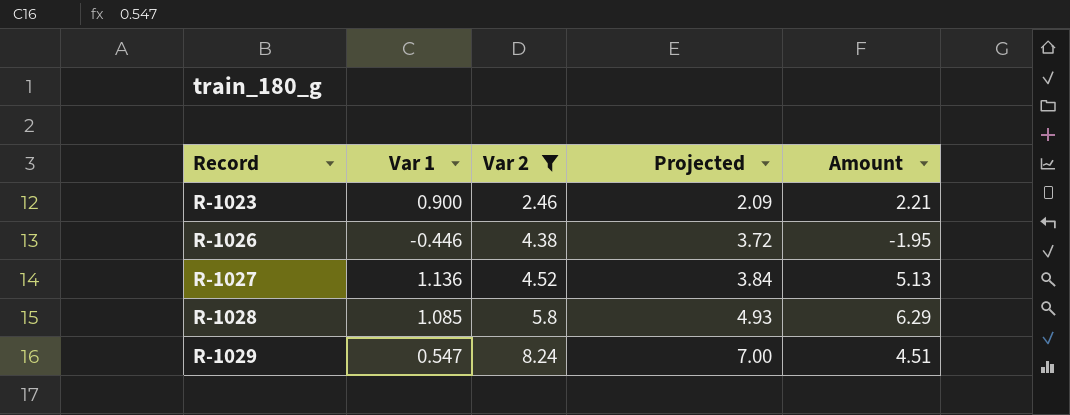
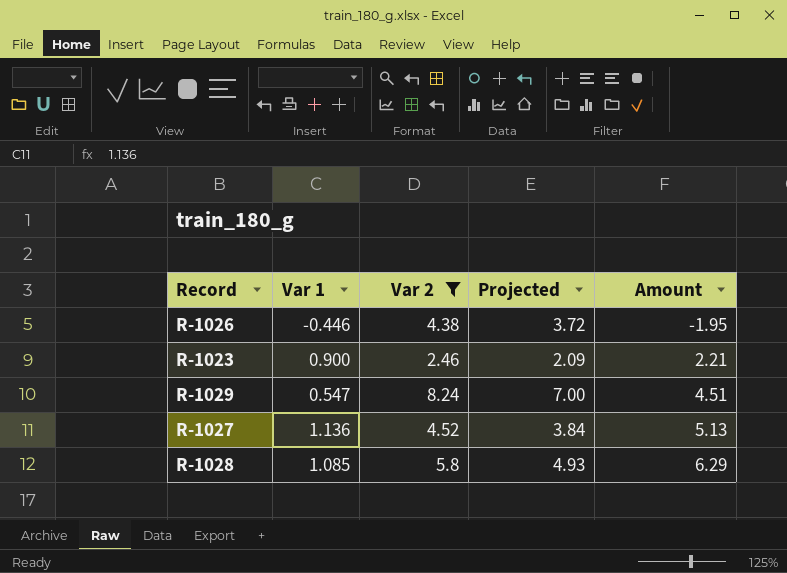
row order: Record ascending -> Amount ascending

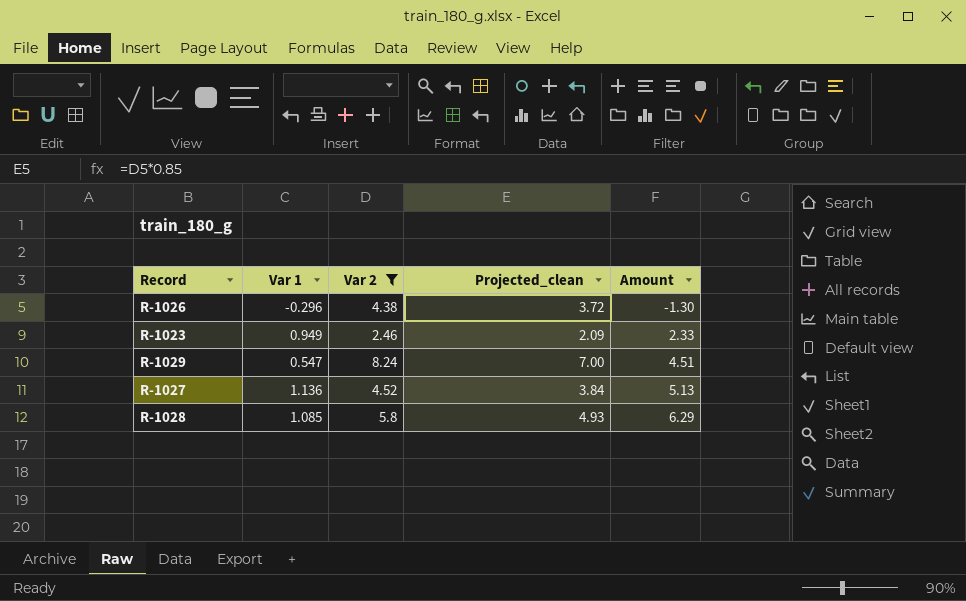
column name: Projected -> Projected_clean
R-1026 | Var 1: -0.446 -> -0.296
R-1026 | Amount: -1.95 -> -1.30
R-1023 | Var 1: 0.900 -> 0.949
R-1023 | Amount: 2.21 -> 2.33

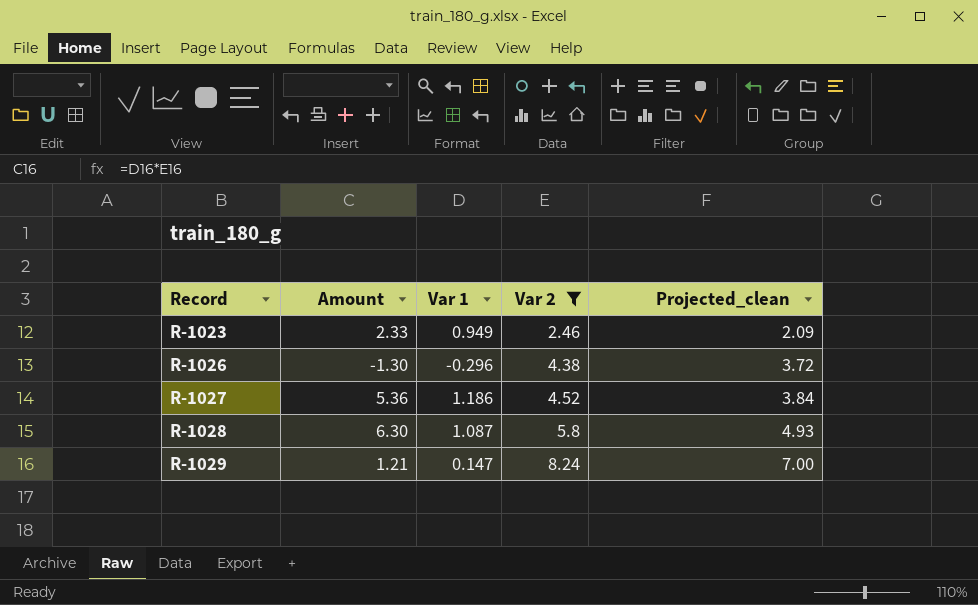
row order: Amount ascending -> Record ascending
column Amount | position: 5 -> 2
R-1027 | Amount: 5.13 -> 5.36
R-1027 | Var 1: 1.136 -> 1.186
R-1028 | Amount: 6.29 -> 6.30
R-1028 | Var 1: 1.085 -> 1.087
R-1029 | Amount: 4.51 -> 1.21
R-1029 | Var 1: 0.547 -> 0.147

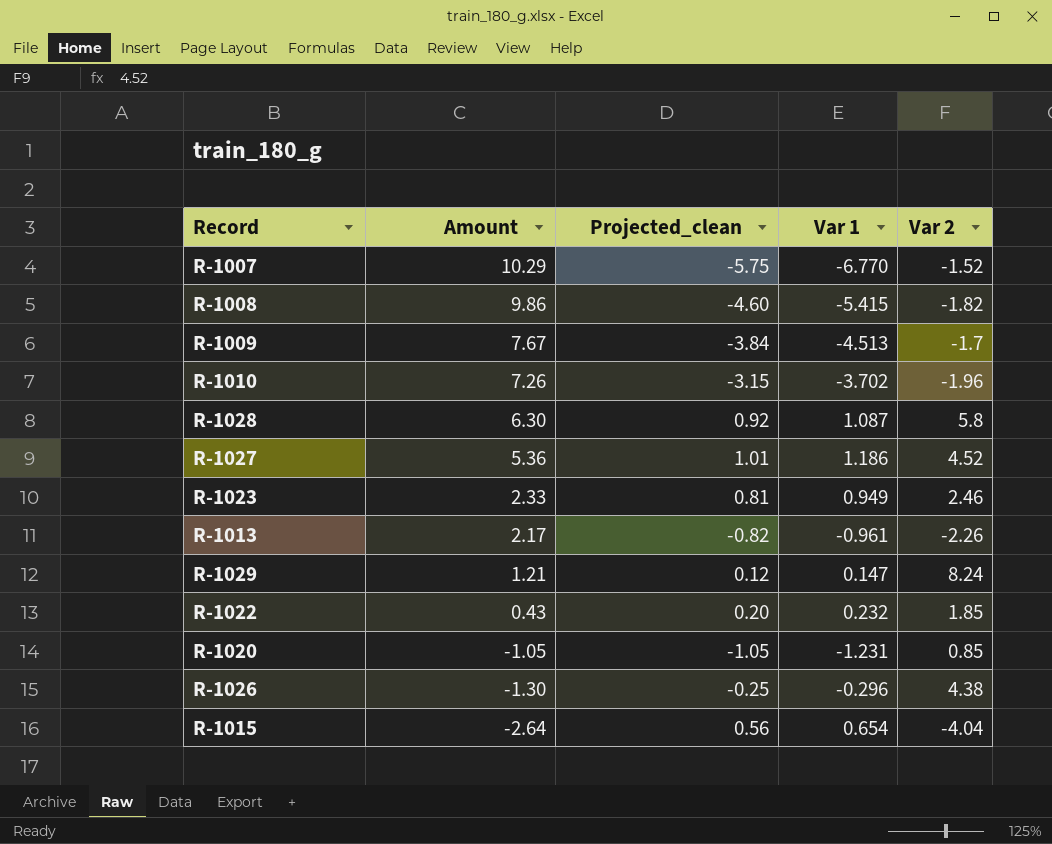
filter: Var 2 >= 2.46 -> none
row order: Record ascending -> Amount descending
column Projected_clean | formula: [Var 2] * 0.85 -> [Var 1] * 0.85
column Projected_clean | position: 5 -> 3

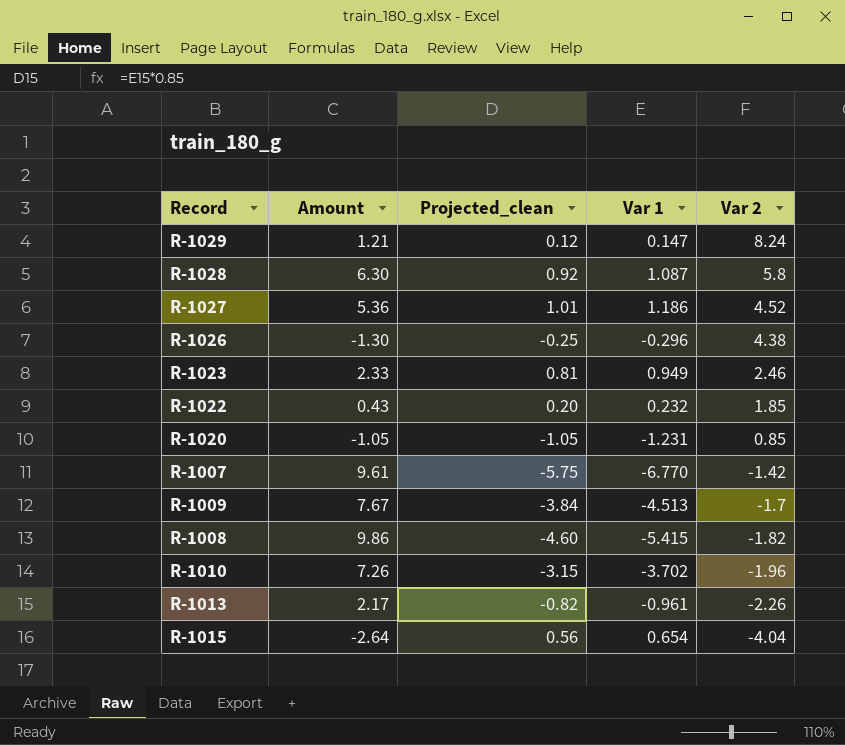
row order: Amount descending -> Var 2 descending
R-1007 | Amount: 10.29 -> 9.61
R-1007 | Var 2: -1.52 -> -1.42

